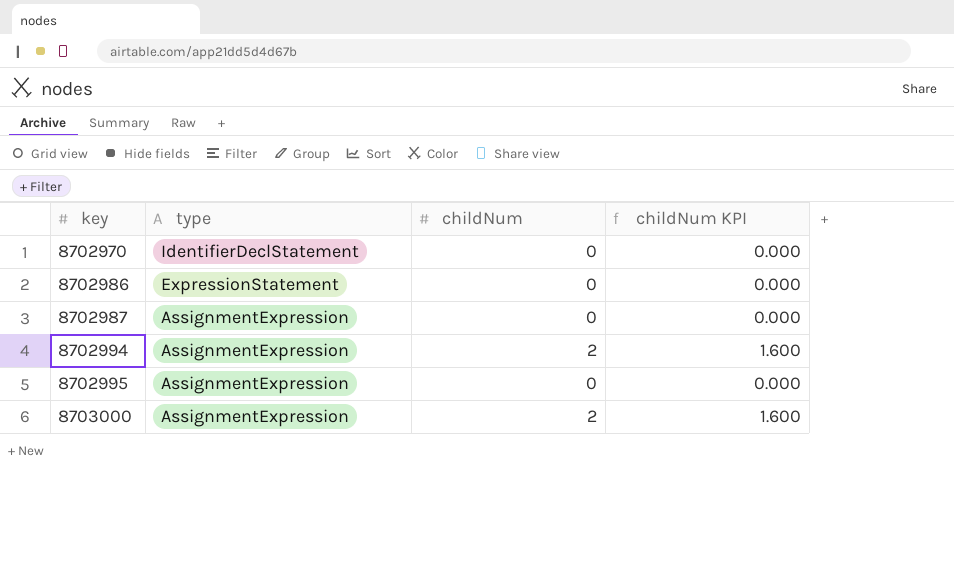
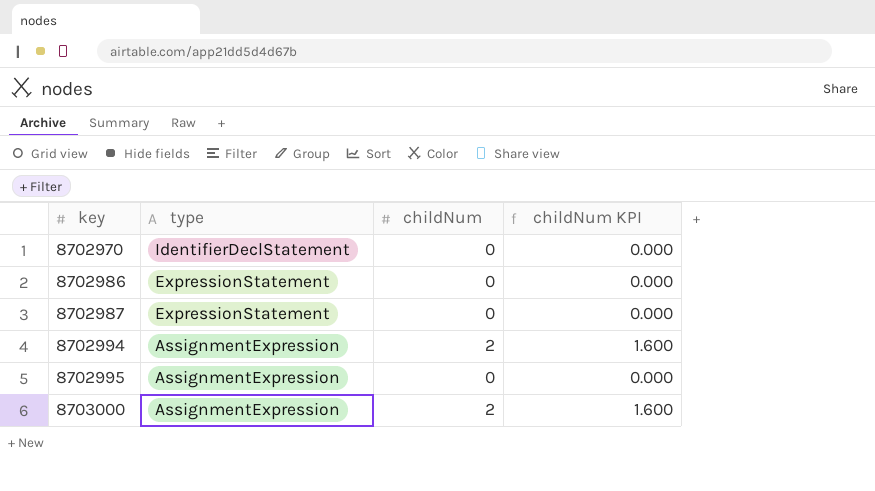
8702987 | type: AssignmentExpression -> ExpressionStatement

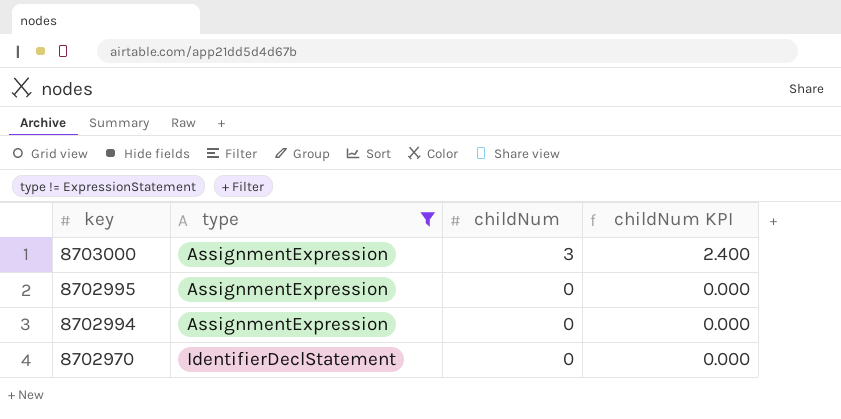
filter: none -> type != ExpressionStatement
row order: key ascending -> key descending
8703000 | childNum: 2 -> 3
8703000 | childNum KPI: 1.600 -> 2.400
8702994 | childNum: 2 -> 0
8702994 | childNum KPI: 1.600 -> 0.000

